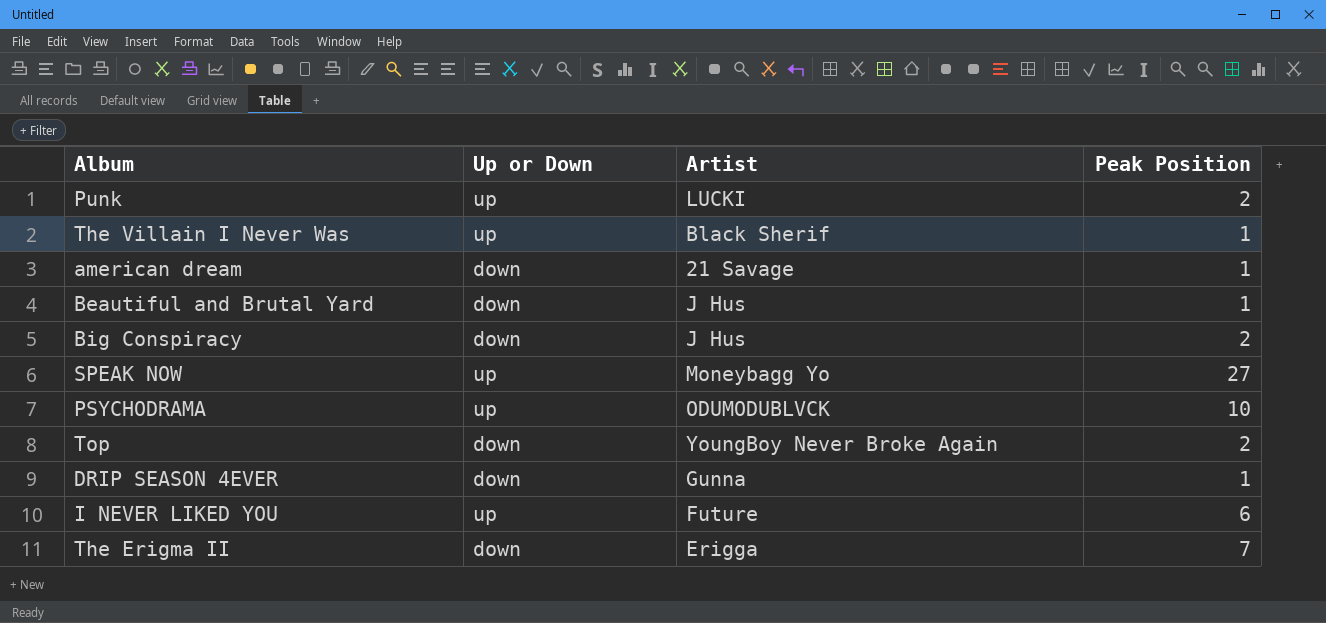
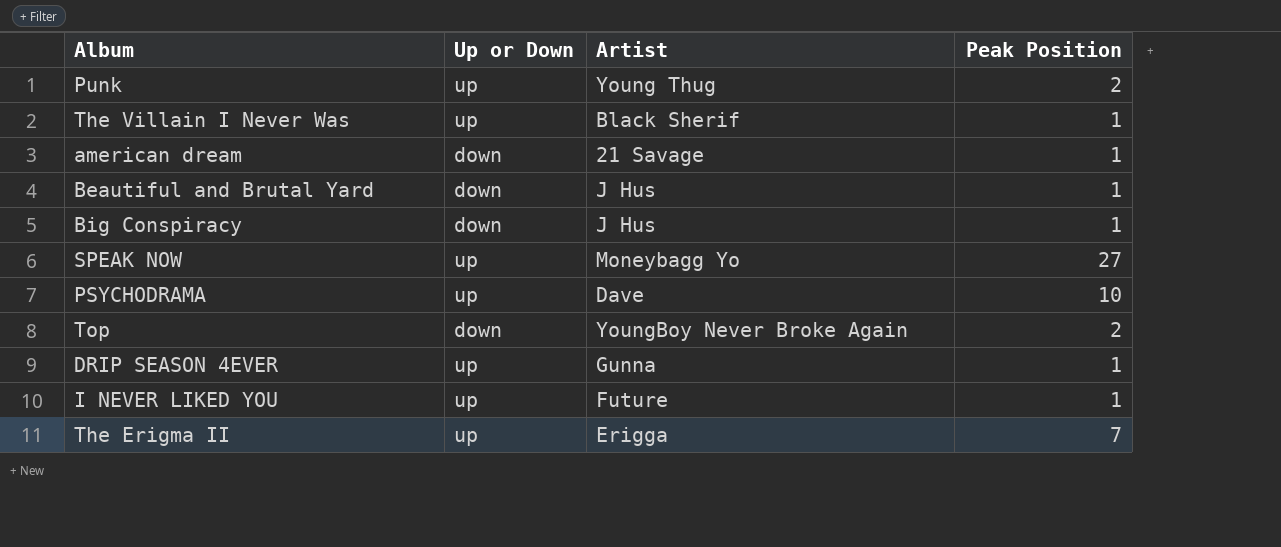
Punk | Artist: LUCKI -> Young Thug
Big Conspiracy | Peak Position: 2 -> 1
PSYCHODRAMA | Artist: ODUMODUBLVCK -> Dave
DRIP SEASON 4EVER | Up or Down: down -> up
I NEVER LIKED YOU | Peak Position: 6 -> 1
The Erigma II | Up or Down: down -> up

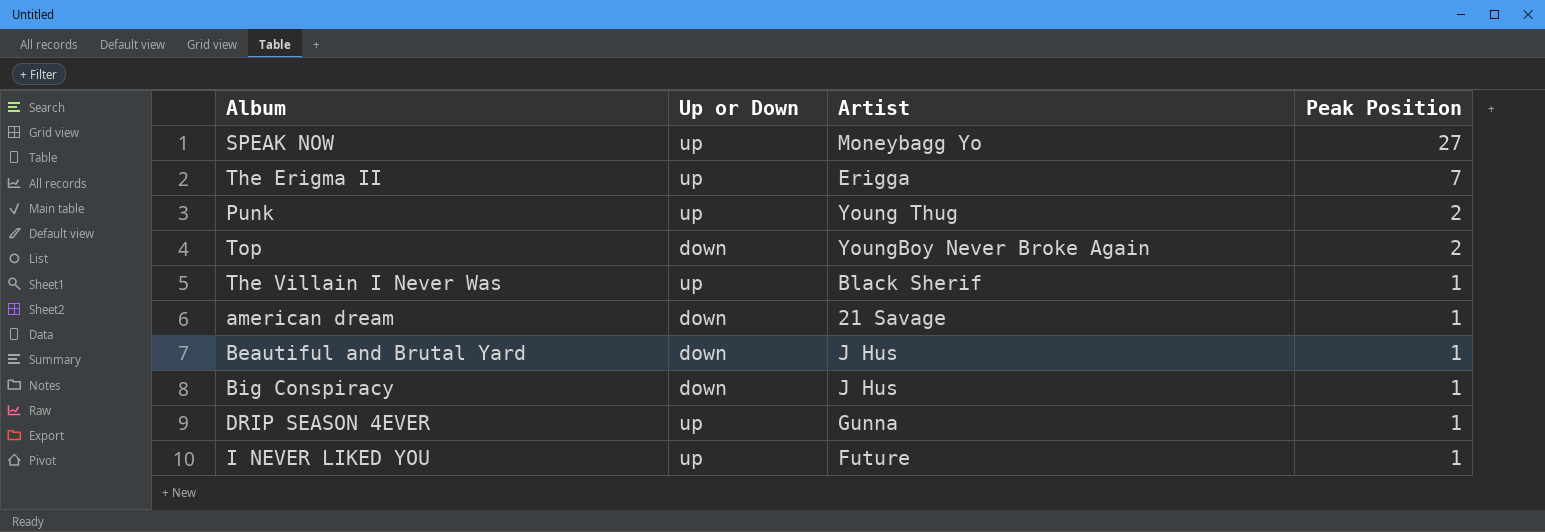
row order: none -> Peak Position descending
row PSYCHODRAMA: up | Dave | 10 -> none

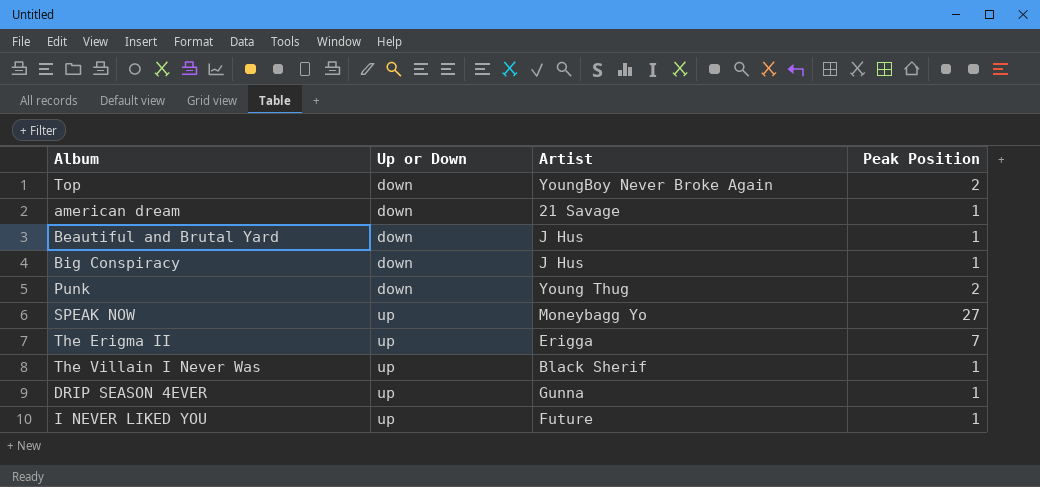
row order: Peak Position descending -> Up or Down ascending
Punk | Up or Down: up -> down

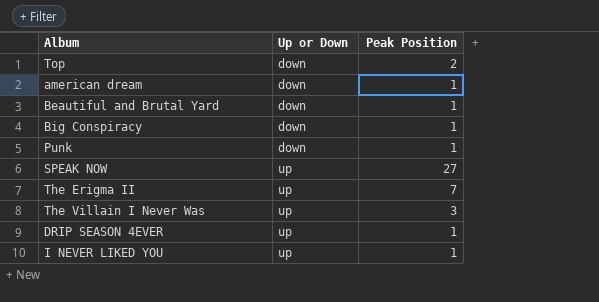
column Artist | position: 3 -> none
Punk | Peak Position: 2 -> 1
The Villain I Never Was | Peak Position: 1 -> 3

